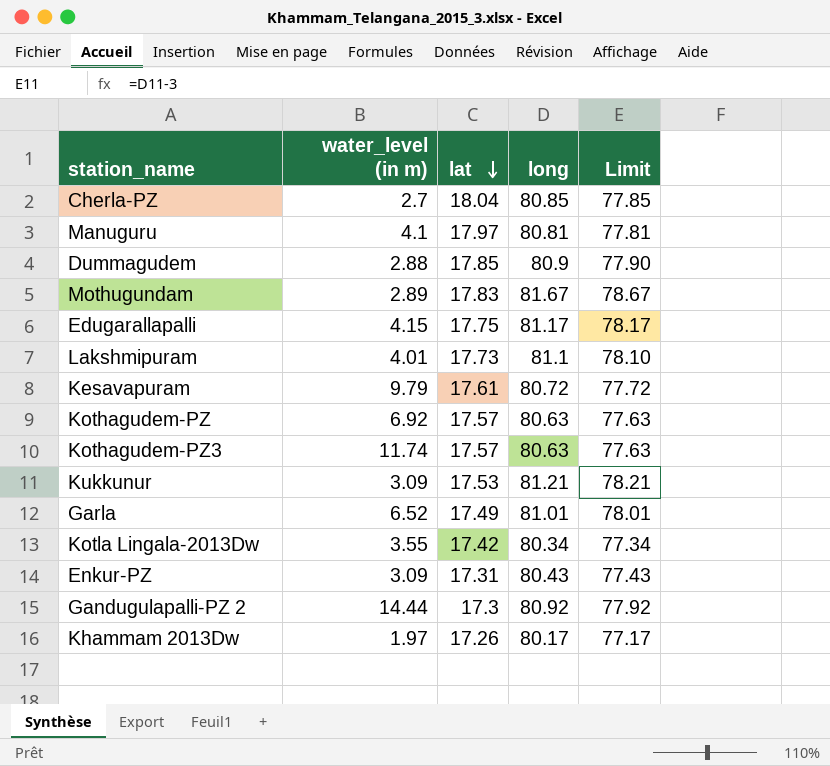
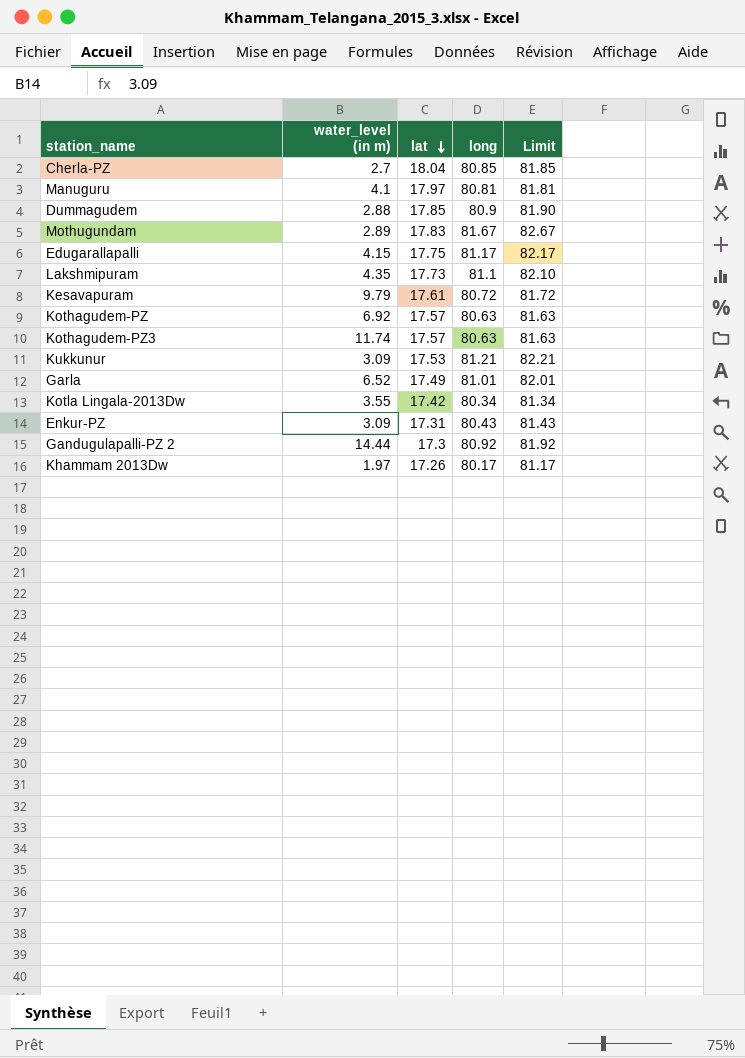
column Limit | formula: [long] - 3 -> [long] + 1
Lakshmipuram | water_level (in m): 4.01 -> 4.35

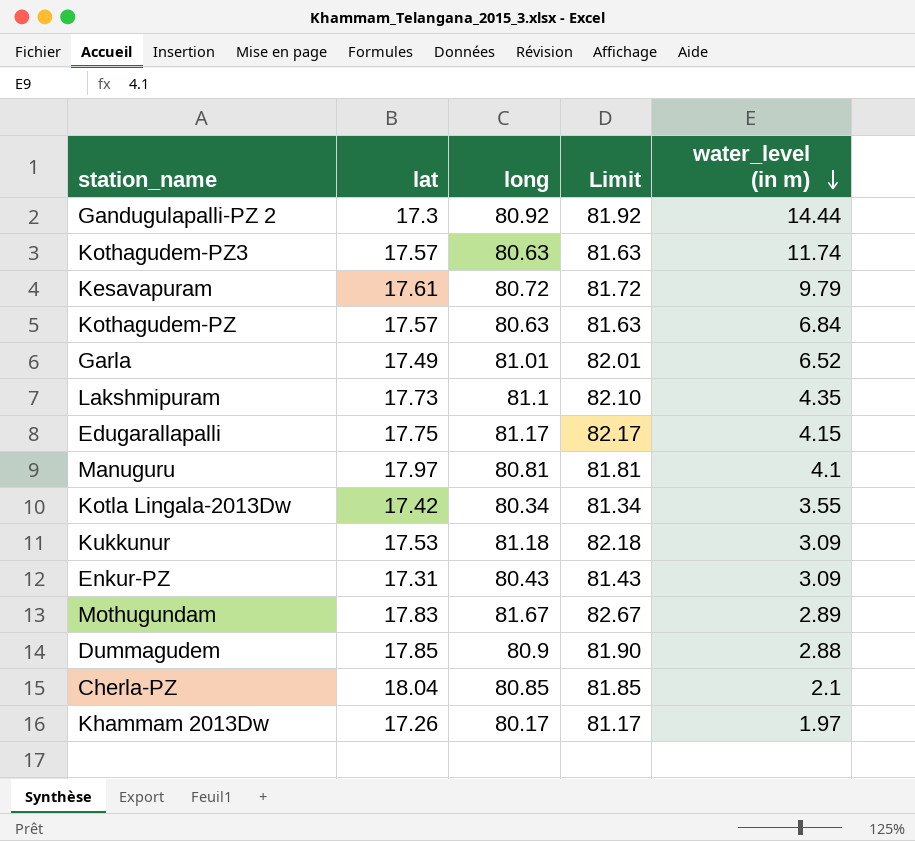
row order: lat descending -> water_level (in m) descending
column water_level (in m) | position: 2 -> 5
Kothagudem-PZ | water_level (in m): 6.92 -> 6.84
Kukkunur | long: 81.21 -> 81.18
Kukkunur | Limit: 82.21 -> 82.18
Cherla-PZ | water_level (in m): 2.7 -> 2.1

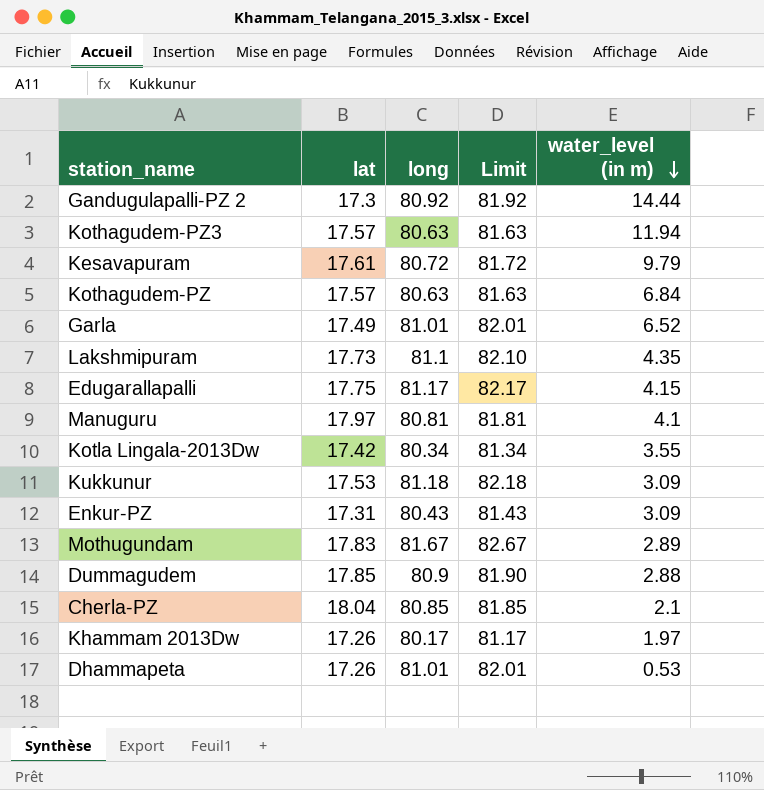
Kothagudem-PZ3 | water_level (in m): 11.74 -> 11.94
row Dhammapeta: none -> 17.26 | 81.01 | 82.01 | 0.53

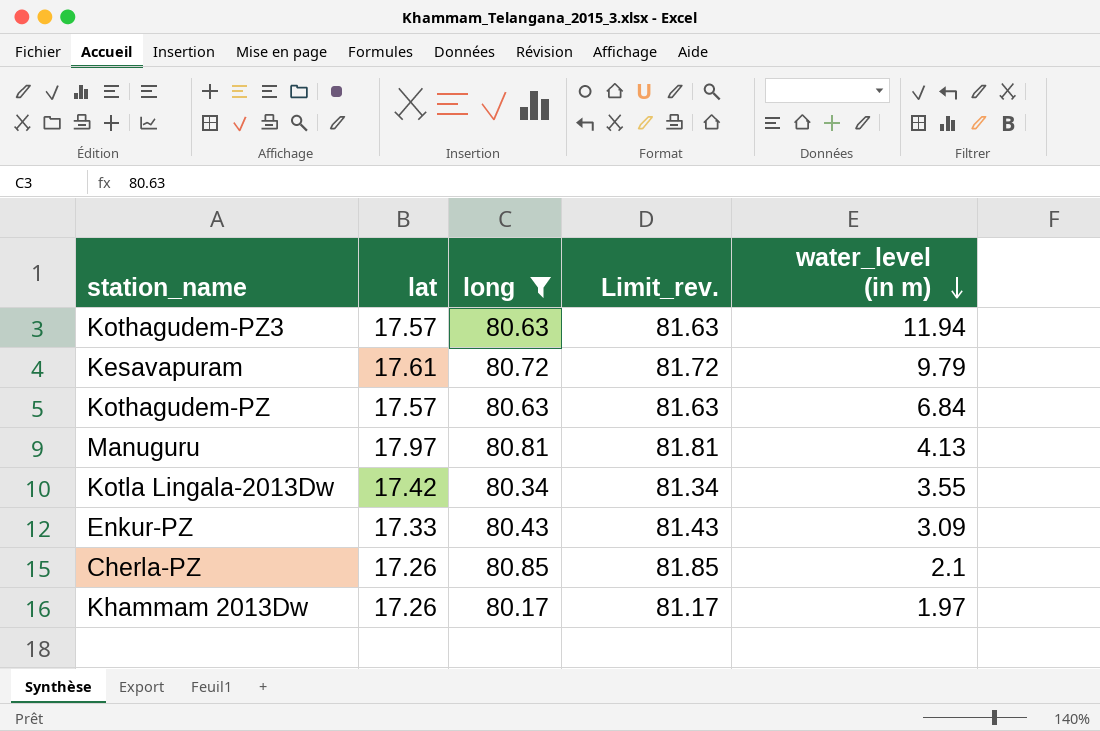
filter: none -> long <= 80.85
column name: Limit -> Limit_rev.
Manuguru | water_level (in m): 4.1 -> 4.13
Enkur-PZ | lat: 17.31 -> 17.33
Cherla-PZ | lat: 18.04 -> 17.26

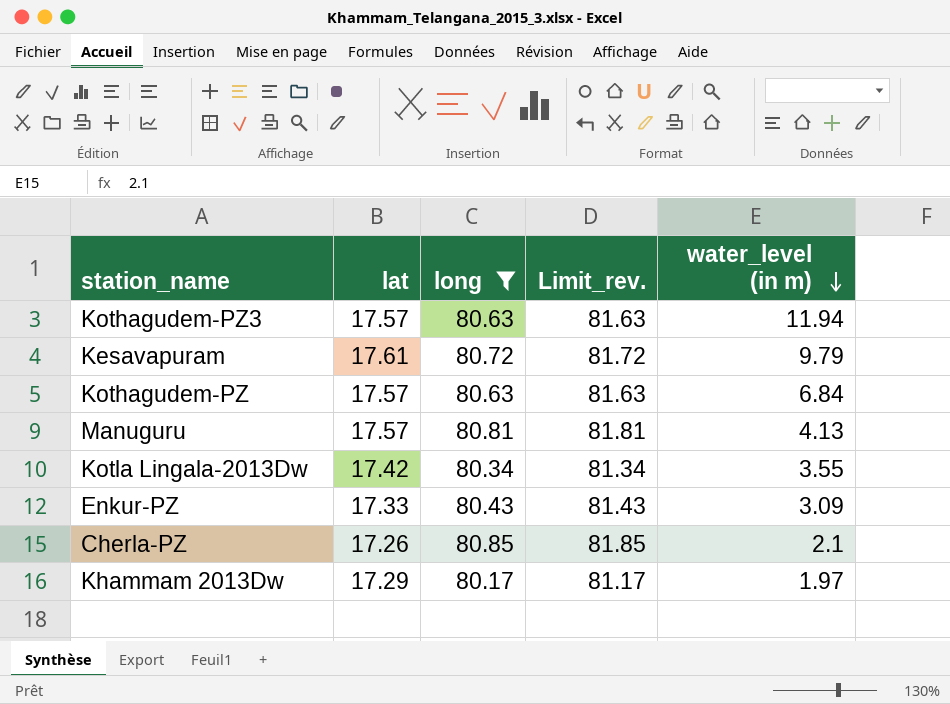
Manuguru | lat: 17.97 -> 17.57
Khammam 2013Dw | lat: 17.26 -> 17.29

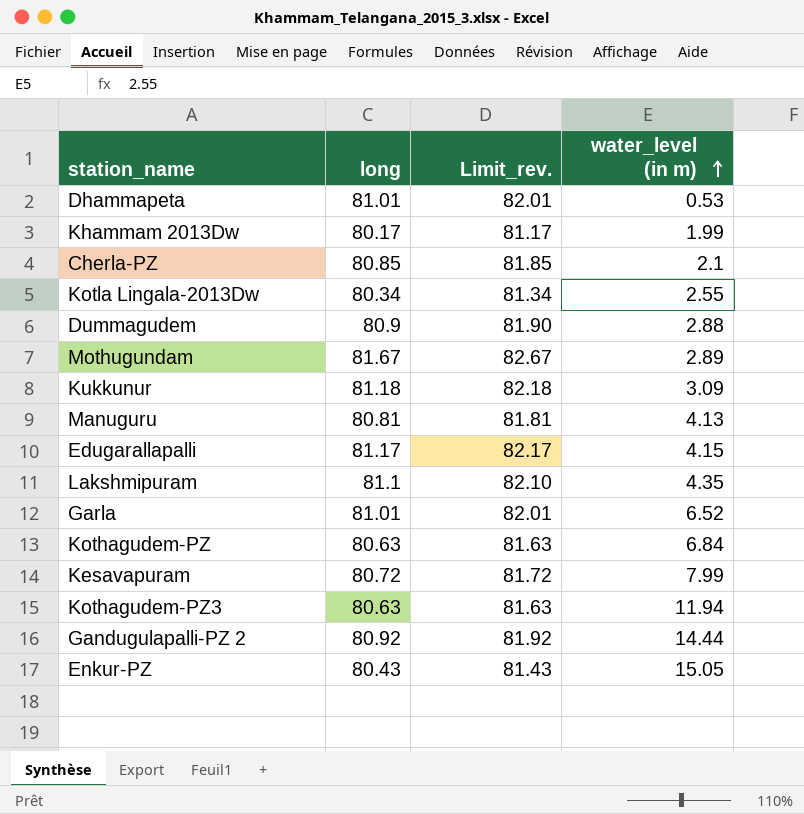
filter: long <= 80.85 -> none
row order: water_level (in m) descending -> water_level (in m) ascending
column lat | position: 2 -> none
Khammam 2013Dw | water_level (in m): 1.97 -> 1.99
Kotla Lingala-2013Dw | water_level (in m): 3.55 -> 2.55
Kesavapuram | water_level (in m): 9.79 -> 7.99
Enkur-PZ | water_level (in m): 3.09 -> 15.05

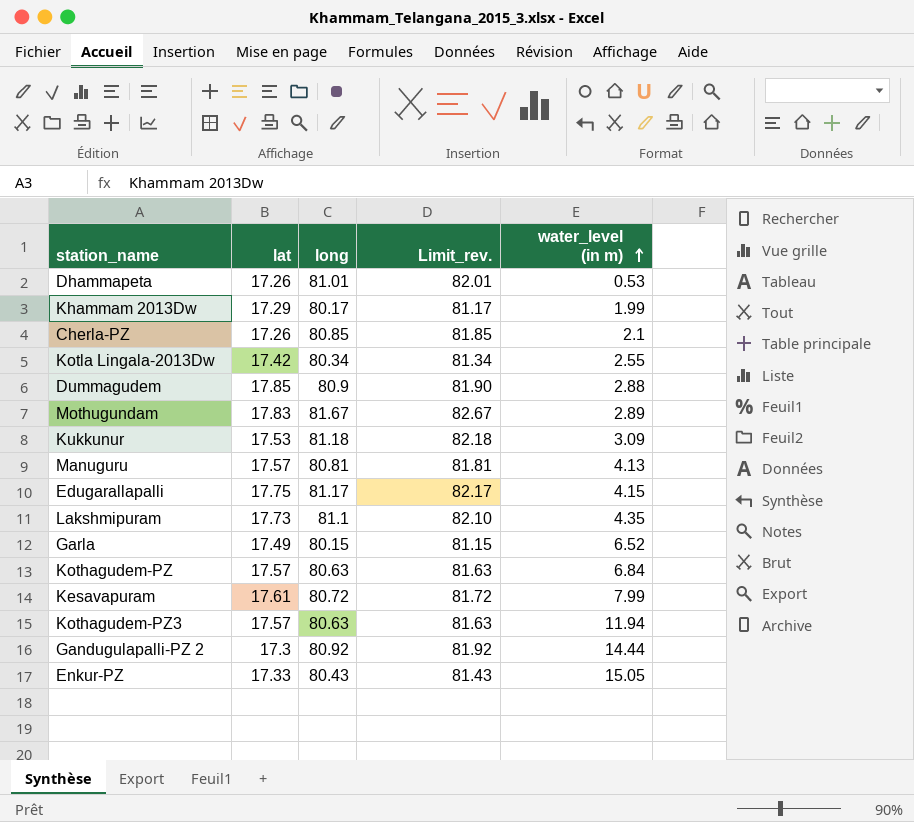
column lat | position: none -> 2
Garla | long: 81.01 -> 80.15
Garla | Limit_rev.: 82.01 -> 81.15

